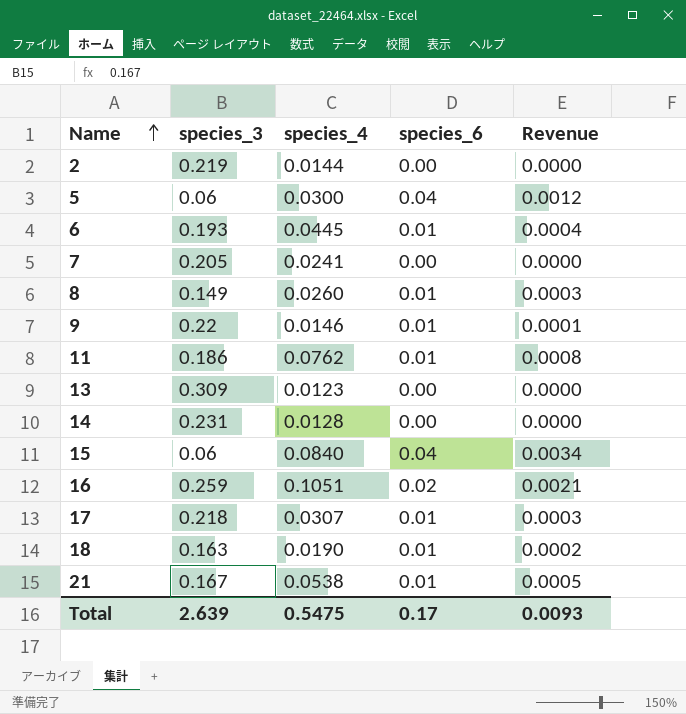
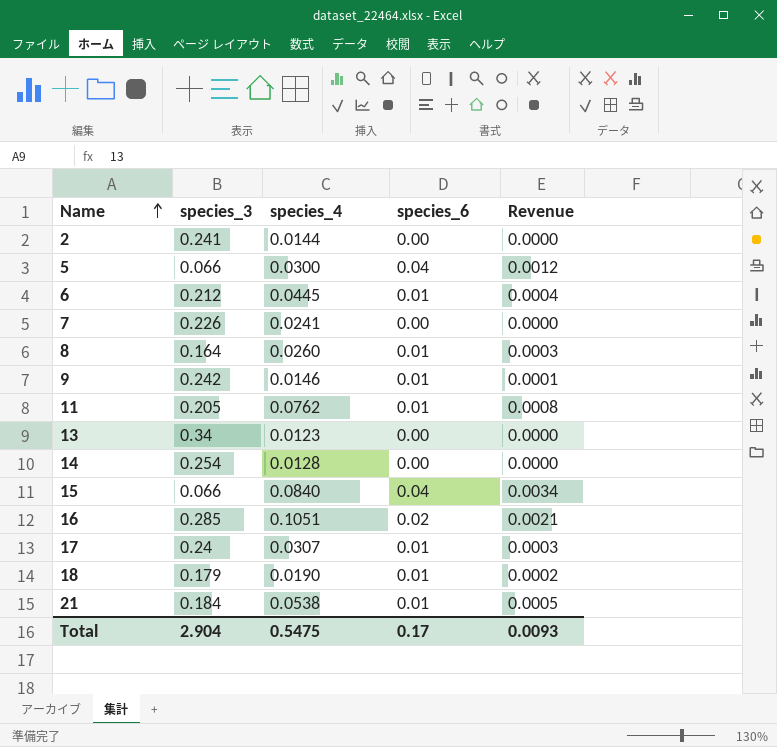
2 | species_3: 0.219 -> 0.241
5 | species_3: 0.06 -> 0.066
6 | species_3: 0.193 -> 0.212
7 | species_3: 0.205 -> 0.226
8 | species_3: 0.149 -> 0.164
9 | species_3: 0.22 -> 0.242
11 | species_3: 0.186 -> 0.205
13 | species_3: 0.309 -> 0.34
14 | species_3: 0.231 -> 0.254
15 | species_3: 0.06 -> 0.066
16 | species_3: 0.259 -> 0.285
17 | species_3: 0.218 -> 0.24
18 | species_3: 0.163 -> 0.179
21 | species_3: 0.167 -> 0.184
Total | species_3: 2.639 -> 2.904

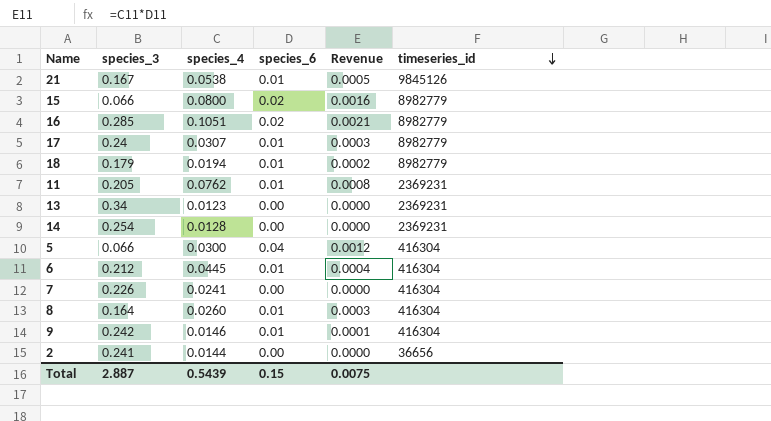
row order: Name ascending -> timeseries_id descending
column timeseries_id | position: none -> 6
21 | species_3: 0.184 -> 0.167
15 | species_4: 0.0840 -> 0.0800
15 | species_6: 0.04 -> 0.02
15 | Revenue: 0.0034 -> 0.0016
18 | species_4: 0.0190 -> 0.0194
Total | species_3: 2.904 -> 2.887
Total | species_4: 0.5475 -> 0.5439
Total | species_6: 0.17 -> 0.15
Total | Revenue: 0.0093 -> 0.0075

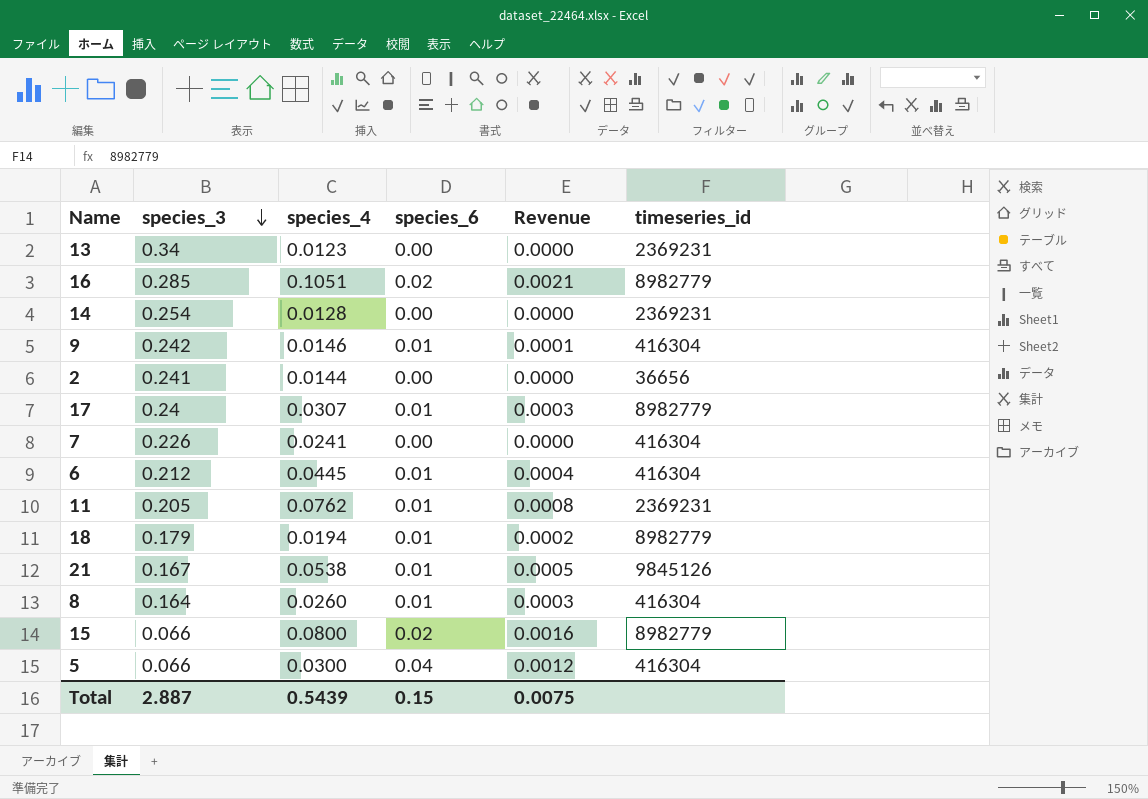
row order: timeseries_id descending -> species_3 descending

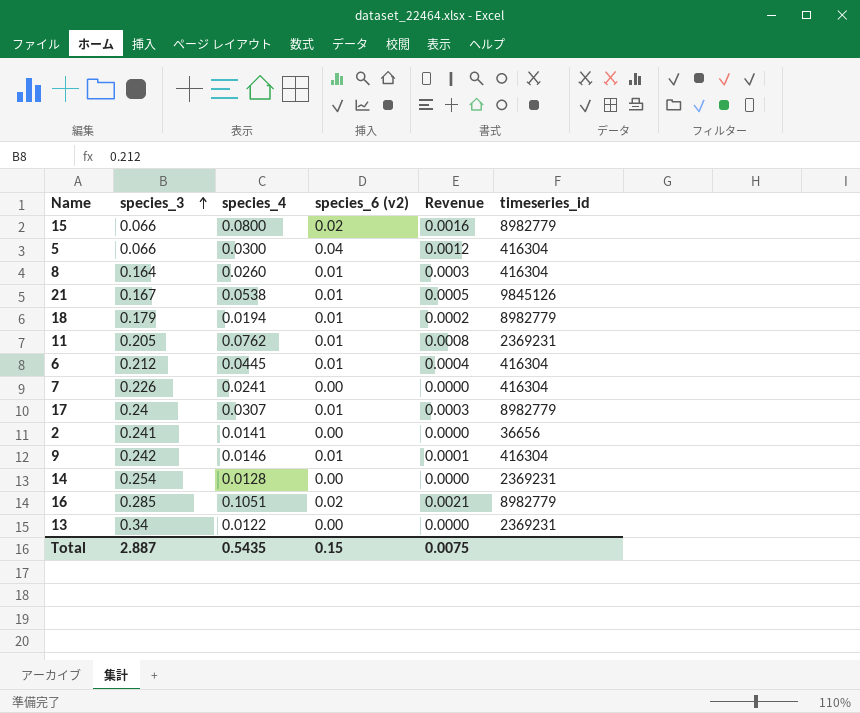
row order: species_3 descending -> species_3 ascending
column name: species_6 -> species_6 (v2)
2 | species_4: 0.0144 -> 0.0141
13 | species_4: 0.0123 -> 0.0122
Total | species_4: 0.5439 -> 0.5435

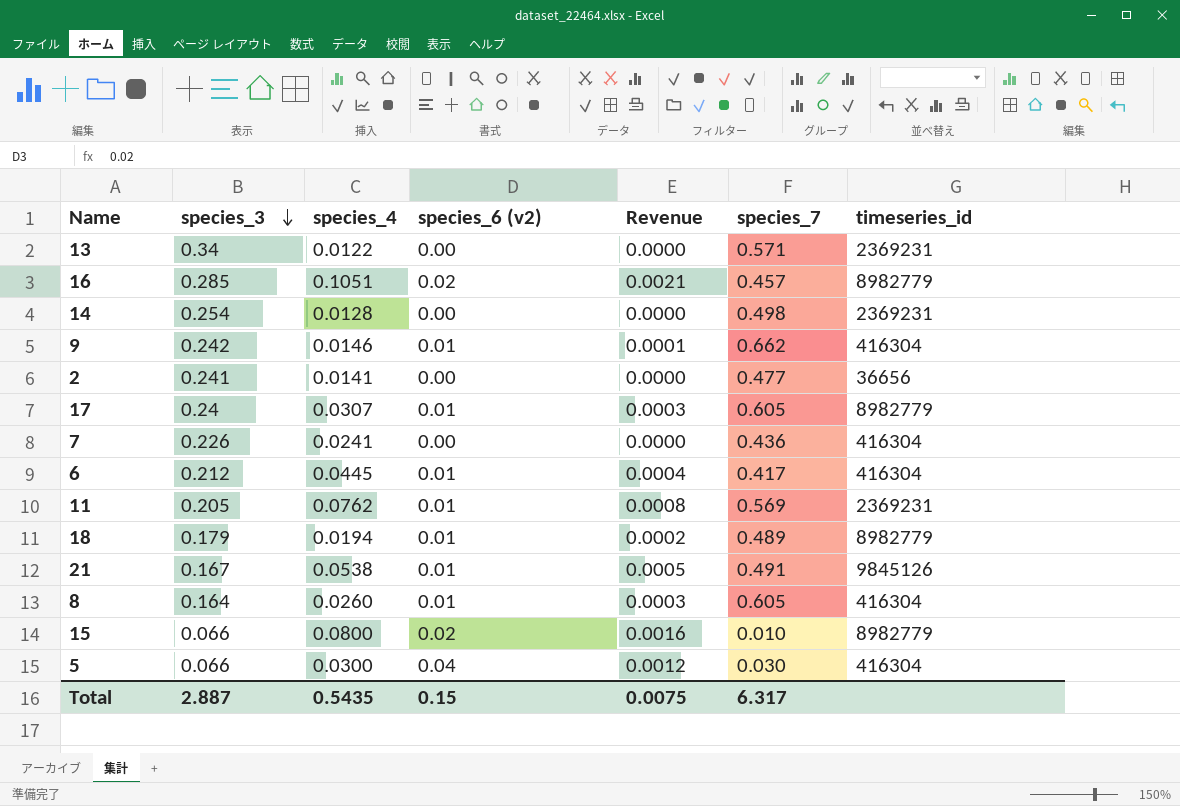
row order: species_3 ascending -> species_3 descending
column species_7 | position: none -> 6

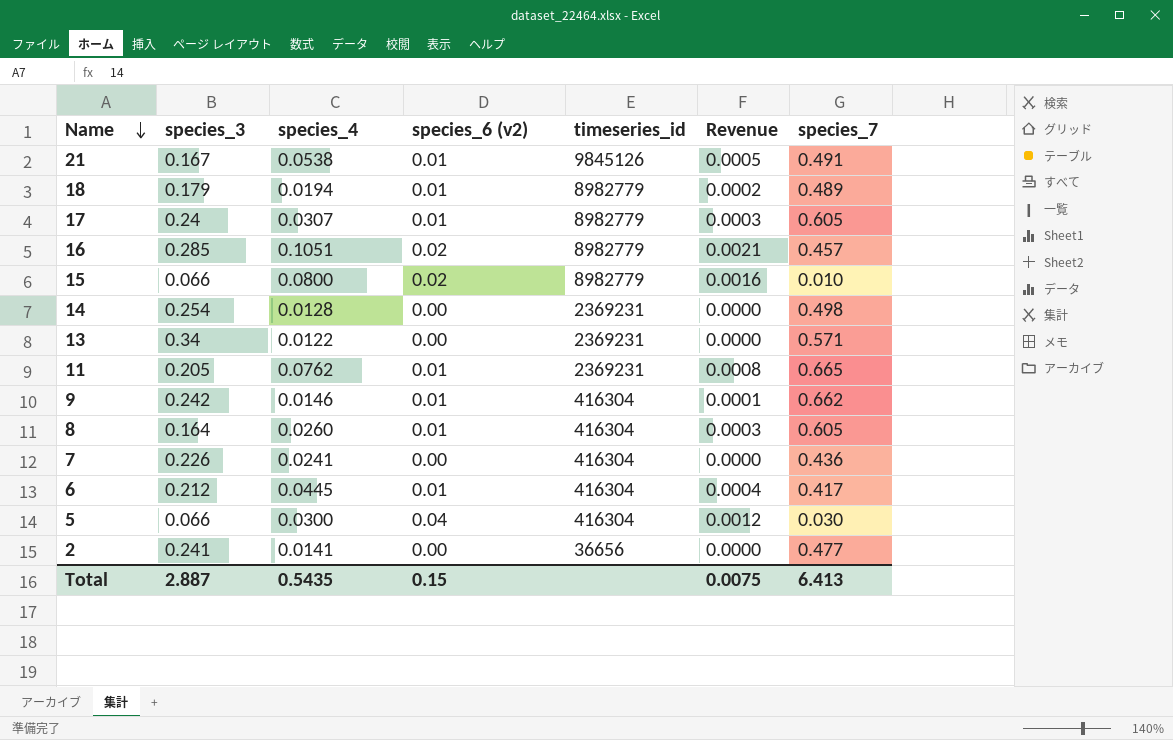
row order: species_3 descending -> Name descending
column timeseries_id | position: 7 -> 5
11 | species_7: 0.569 -> 0.665
Total | species_7: 6.317 -> 6.413

